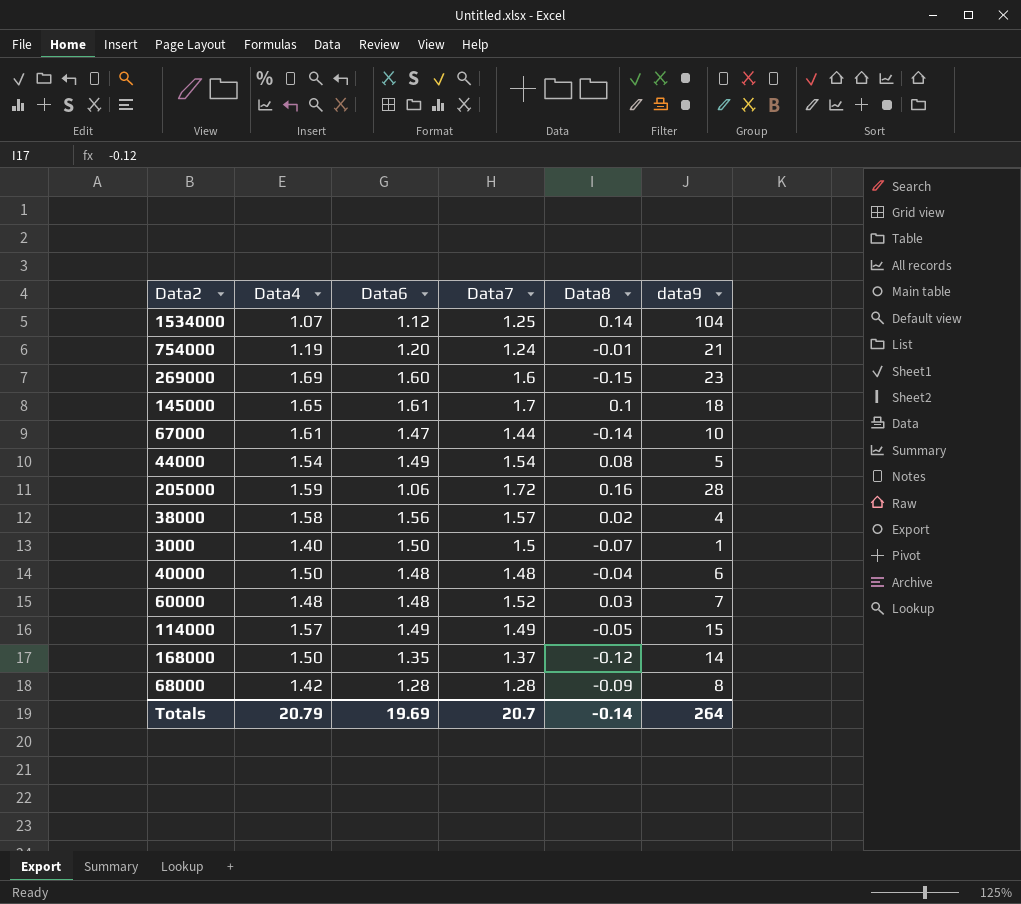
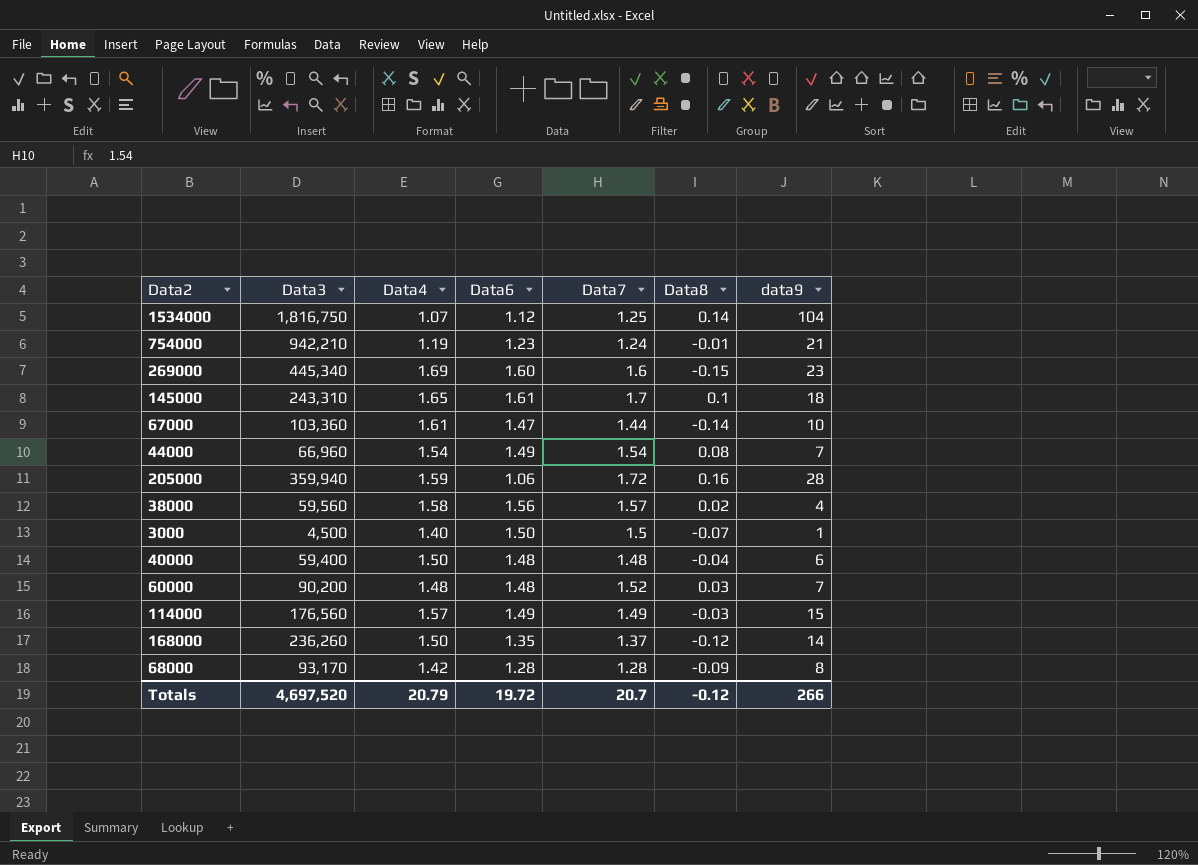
column Data3 | position: none -> 2
754000 | Data6: 1.20 -> 1.23
44000 | data9: 5 -> 7
114000 | Data8: -0.05 -> -0.03
Totals | Data6: 19.69 -> 19.72
Totals | Data8: -0.14 -> -0.12
Totals | data9: 264 -> 266

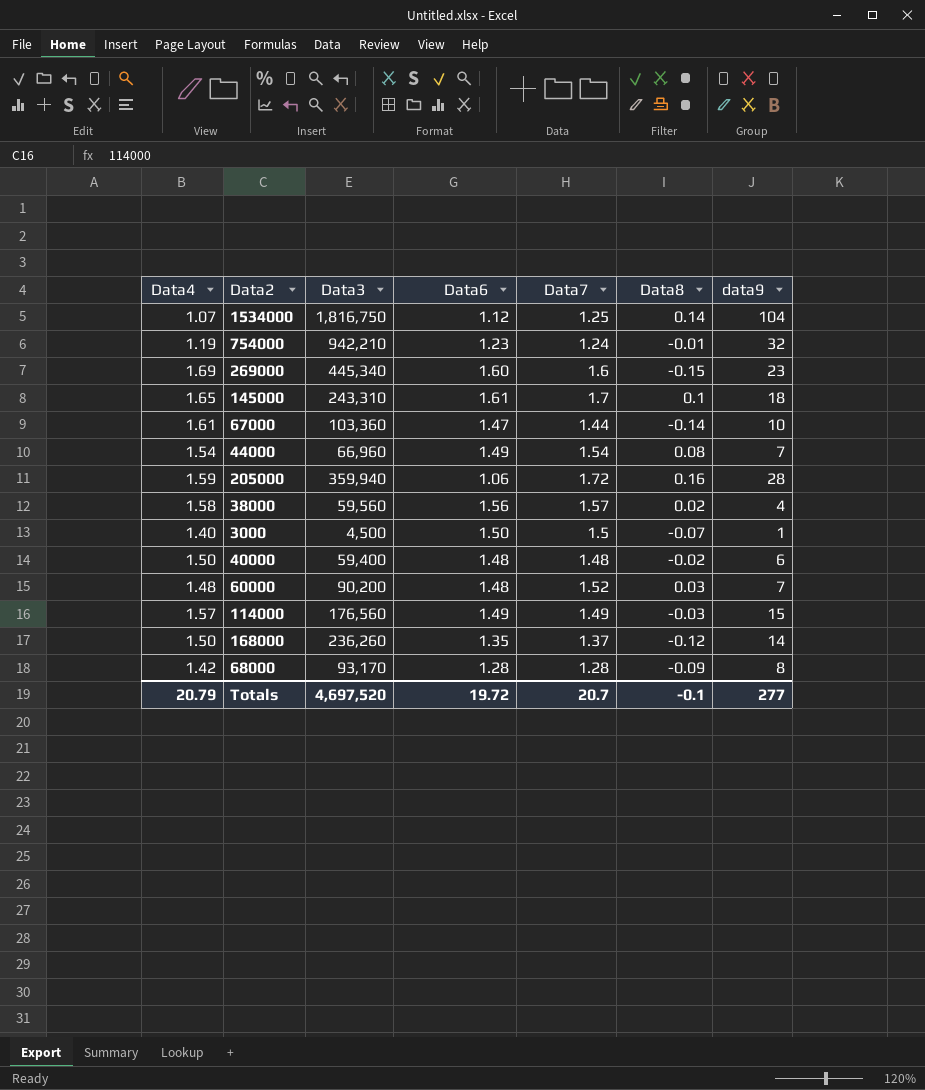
column Data4 | position: 3 -> 1
754000 | data9: 21 -> 32
40000 | Data8: -0.04 -> -0.02
Totals | Data8: -0.12 -> -0.1
Totals | data9: 266 -> 277

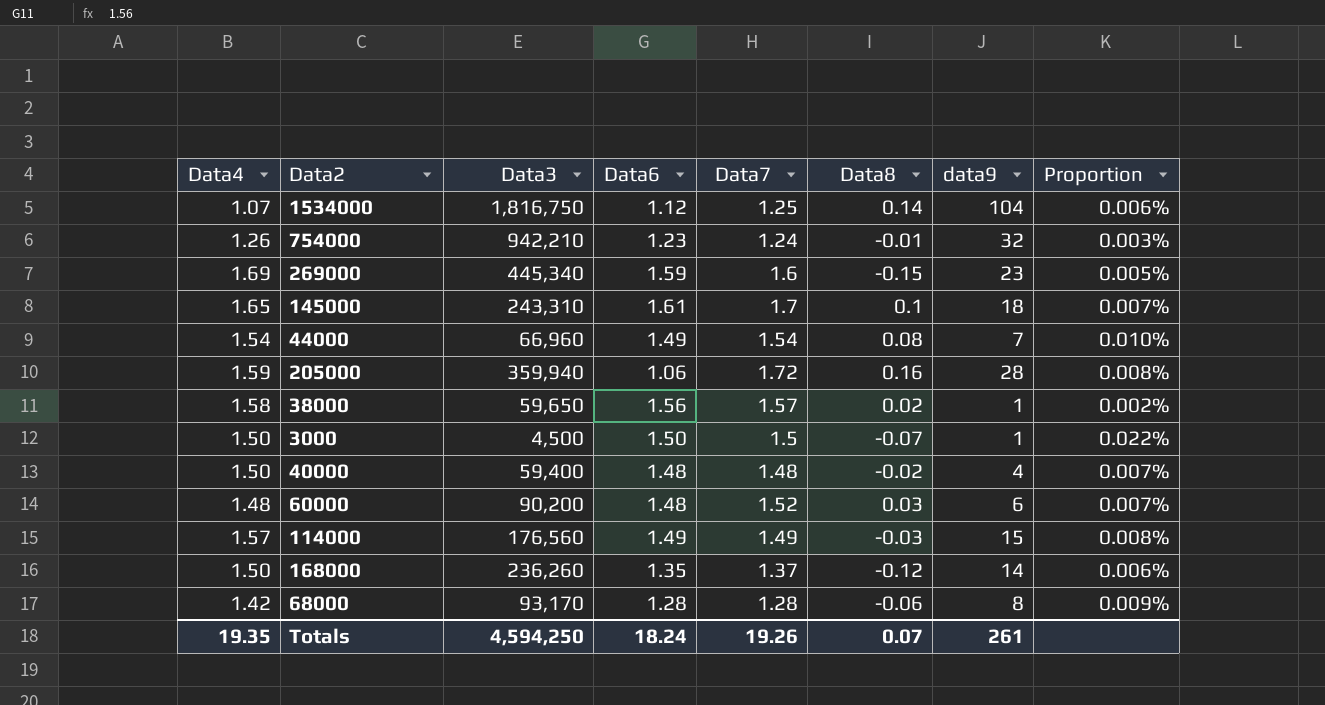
column Proportion | formula: none -> [data9] / [Data3]
row 67000: 1.61 | 103,360 | 1.47 | 1.44 | -0.14 | 10 -> none
754000 | Data4: 1.19 -> 1.26
269000 | Data6: 1.60 -> 1.59
38000 | Data3: 59,560 -> 59,650
38000 | data9: 4 -> 1
3000 | Data4: 1.40 -> 1.50
40000 | data9: 6 -> 4
60000 | data9: 7 -> 6
68000 | Data8: -0.09 -> -0.06
Totals | Data4: 20.79 -> 19.35
Totals | Data3: 4,697,520 -> 4,594,250
Totals | Data6: 19.72 -> 18.24
Totals | Data7: 20.7 -> 19.26
Totals | Data8: -0.1 -> 0.07
Totals | data9: 277 -> 261

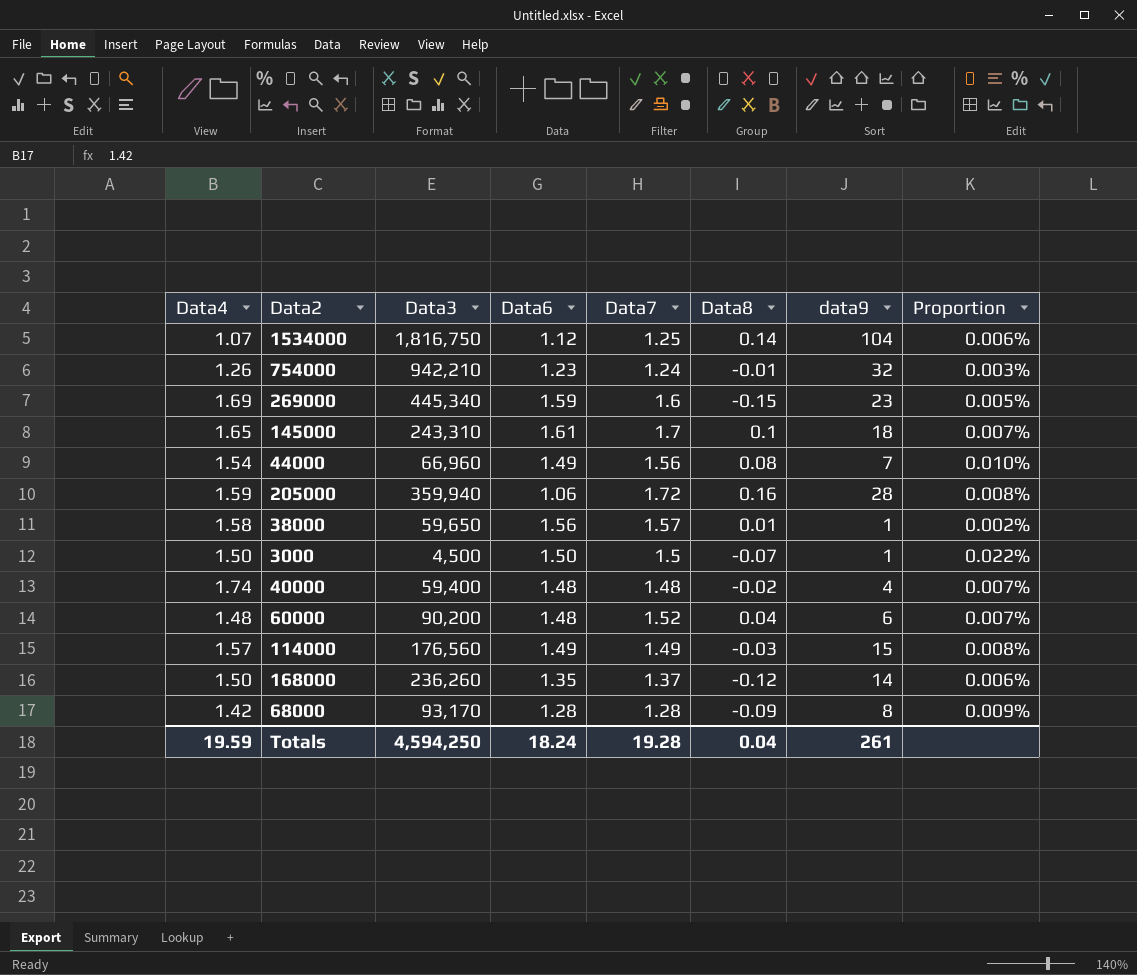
44000 | Data7: 1.54 -> 1.56
38000 | Data8: 0.02 -> 0.01
40000 | Data4: 1.50 -> 1.74
60000 | Data8: 0.03 -> 0.04
68000 | Data8: -0.06 -> -0.09
Totals | Data4: 19.35 -> 19.59
Totals | Data7: 19.26 -> 19.28
Totals | Data8: 0.07 -> 0.04

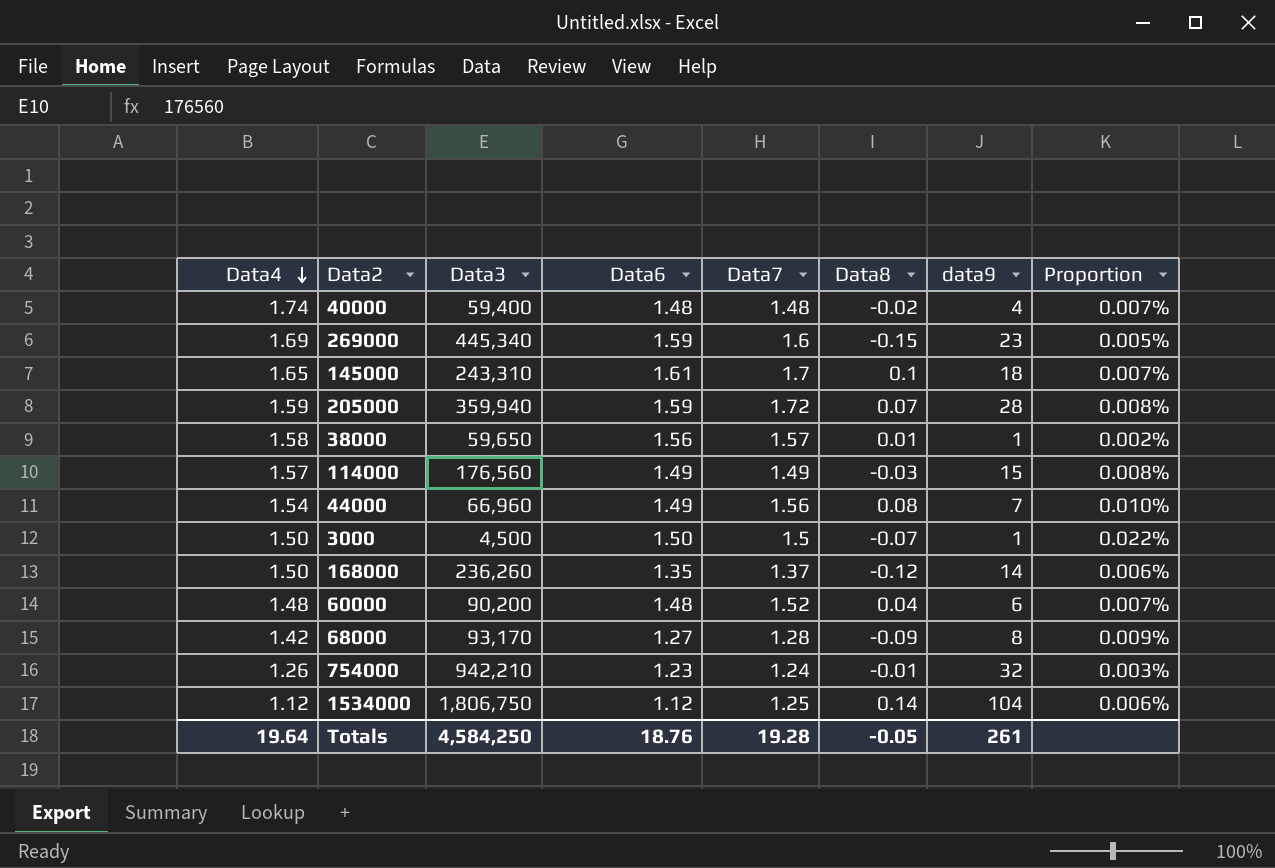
row order: none -> Data4 descending
205000 | Data6: 1.06 -> 1.59
205000 | Data8: 0.16 -> 0.07
68000 | Data6: 1.28 -> 1.27
1534000 | Data4: 1.07 -> 1.12
1534000 | Data3: 1,816,750 -> 1,806,750
Totals | Data4: 19.59 -> 19.64
Totals | Data3: 4,594,250 -> 4,584,250
Totals | Data6: 18.24 -> 18.76
Totals | Data8: 0.04 -> -0.05

